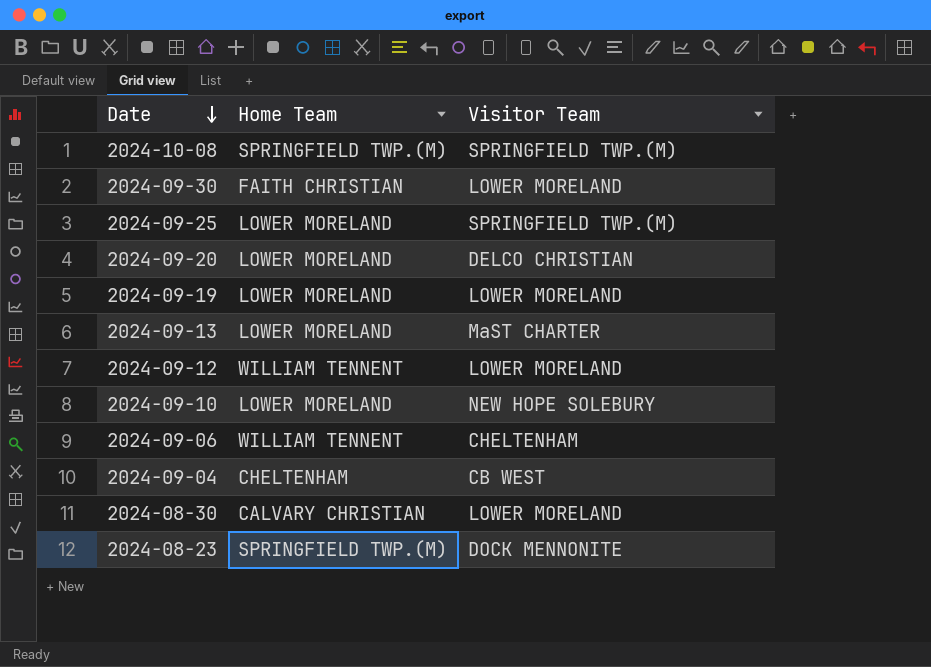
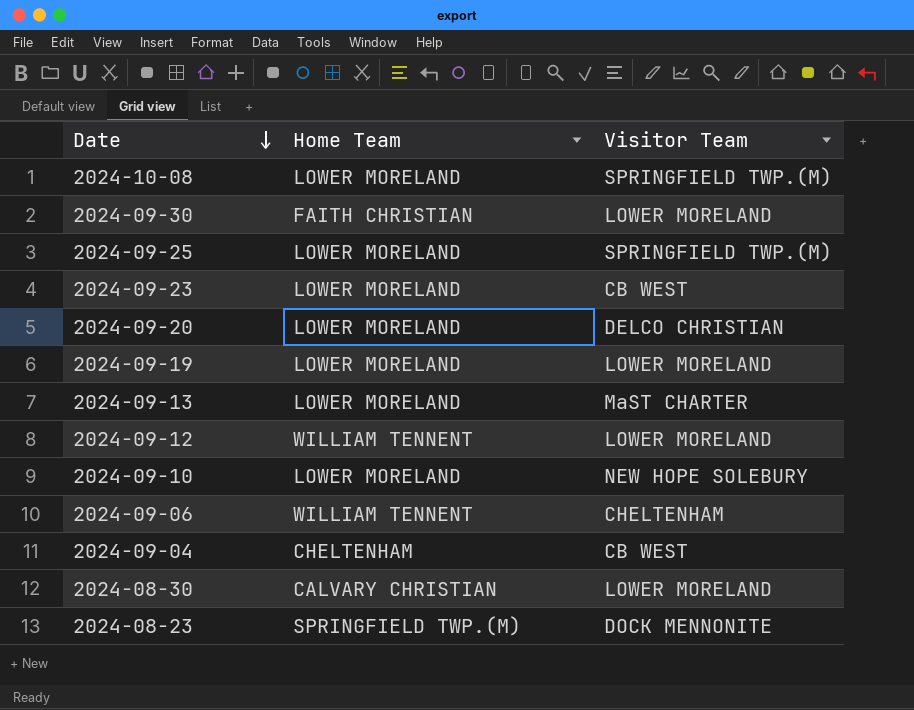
2024-10-08 | Home Team: SPRINGFIELD TWP.(M) -> LOWER MORELAND
row 2024-09-23: none -> LOWER MORELAND | CB WEST

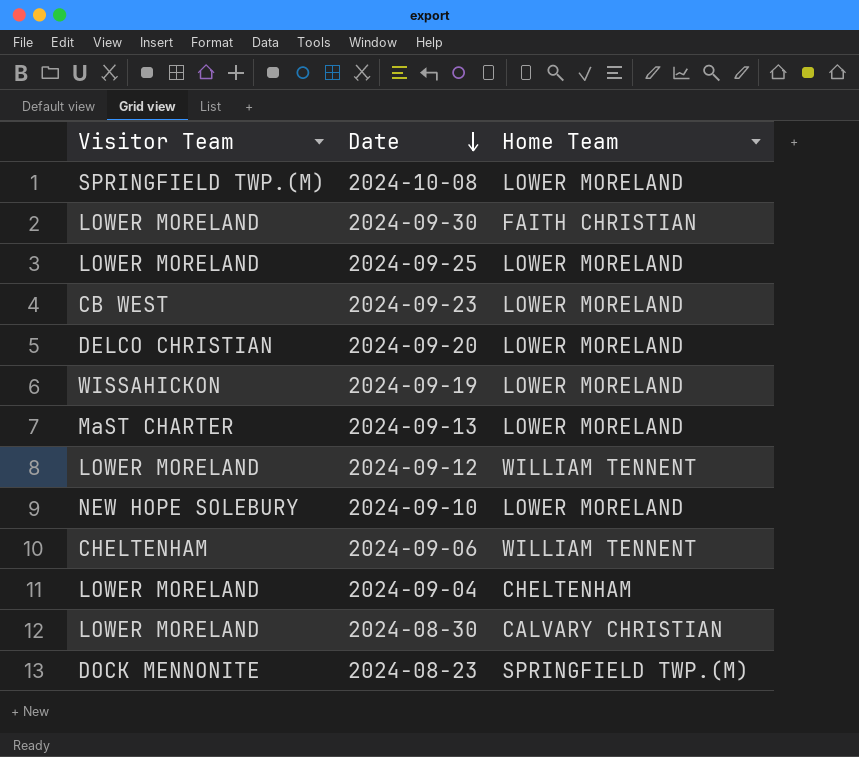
column Visitor Team | position: 3 -> 1
2024-09-25 | Visitor Team: SPRINGFIELD TWP.(M) -> LOWER MORELAND
2024-09-19 | Visitor Team: LOWER MORELAND -> WISSAHICKON
2024-09-04 | Visitor Team: CB WEST -> LOWER MORELAND

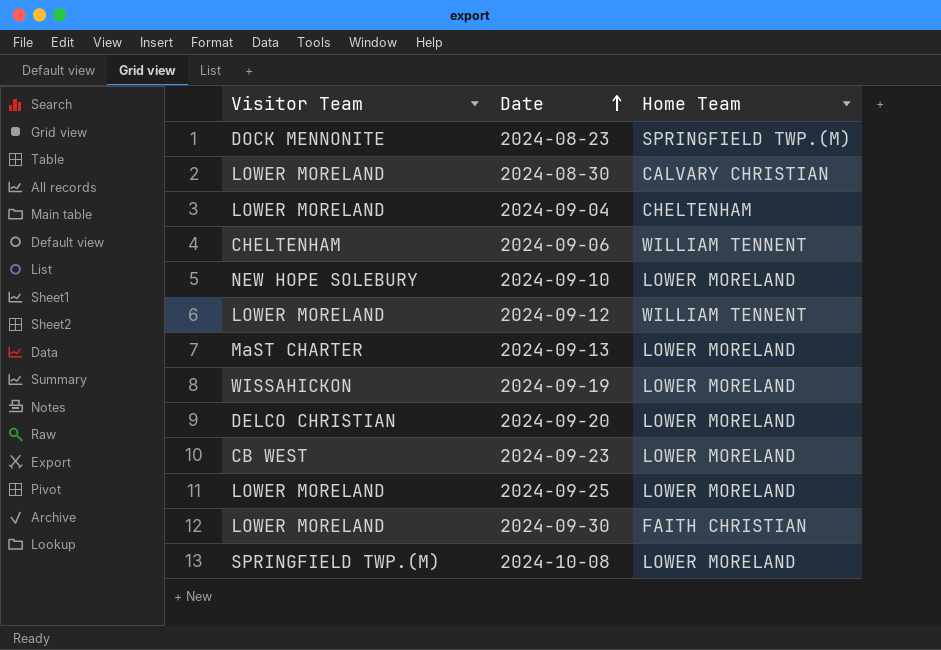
row order: Date descending -> Date ascending

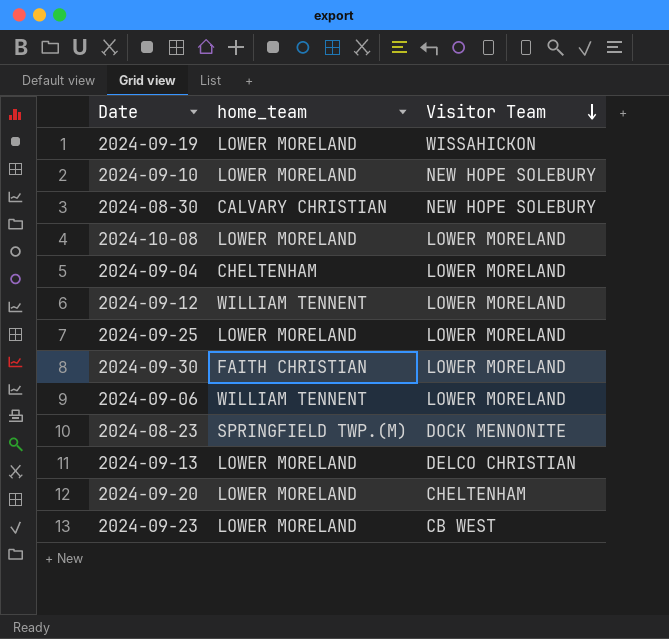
row order: Date ascending -> Visitor Team descending
column name: Home Team -> home_team
column Visitor Team | position: 1 -> 3
2024-08-30 | Visitor Team: LOWER MORELAND -> NEW HOPE SOLEBURY
2024-10-08 | Visitor Team: SPRINGFIELD TWP.(M) -> LOWER MORELAND
2024-09-06 | Visitor Team: CHELTENHAM -> LOWER MORELAND
2024-09-13 | Visitor Team: MaST CHARTER -> DELCO CHRISTIAN
2024-09-20 | Visitor Team: DELCO CHRISTIAN -> CHELTENHAM

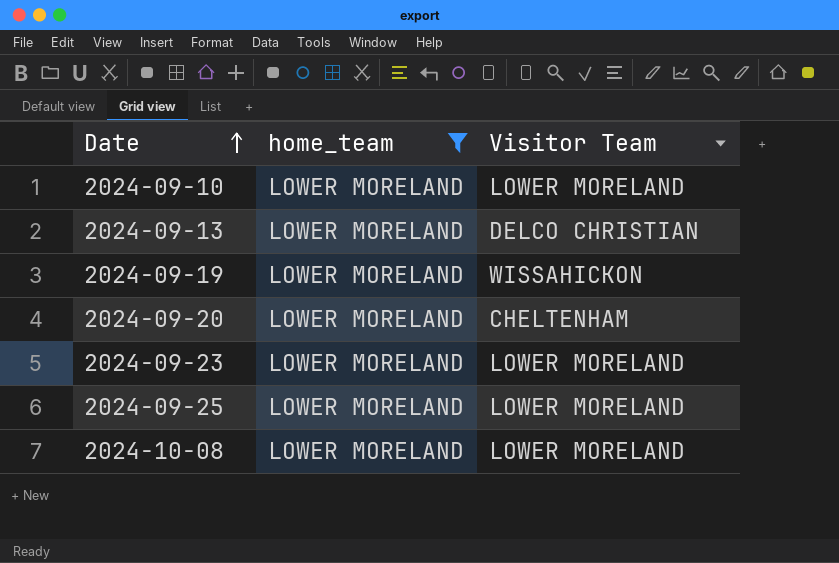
filter: none -> home_team = LOWER MORELAND
row order: Visitor Team descending -> Date ascending
2024-09-10 | Visitor Team: NEW HOPE SOLEBURY -> LOWER MORELAND
2024-09-23 | Visitor Team: CB WEST -> LOWER MORELAND

